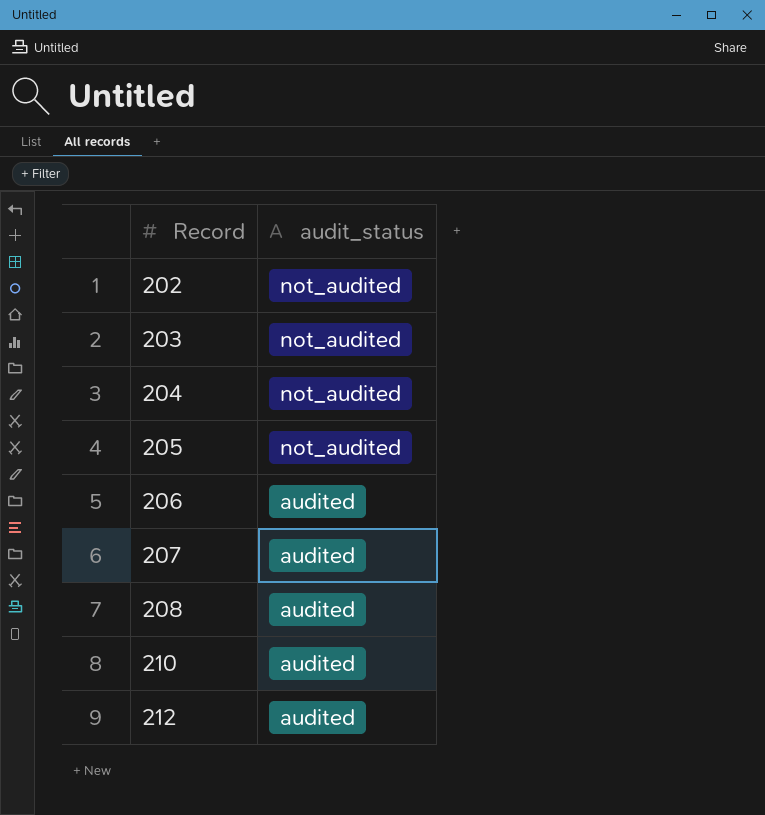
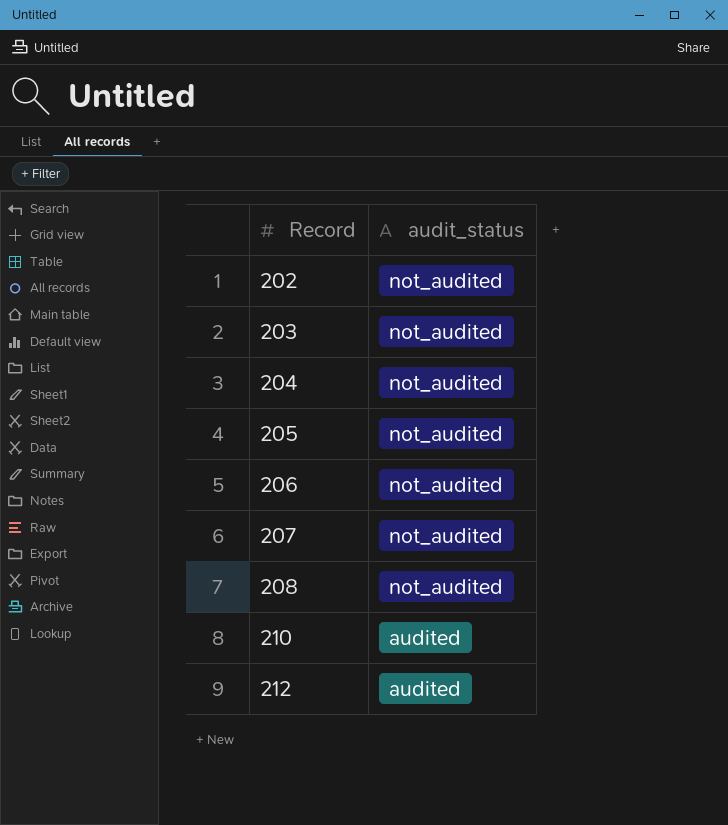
206 | audit_status: audited -> not_audited
207 | audit_status: audited -> not_audited
208 | audit_status: audited -> not_audited

